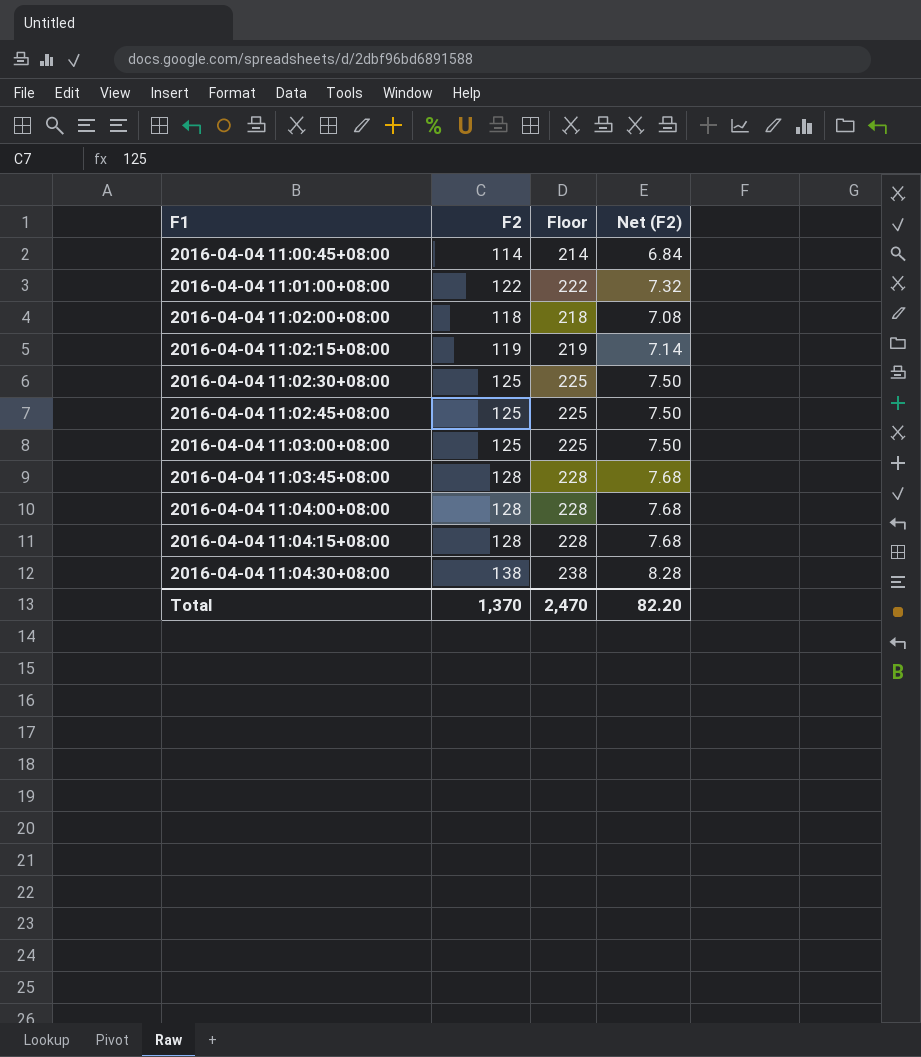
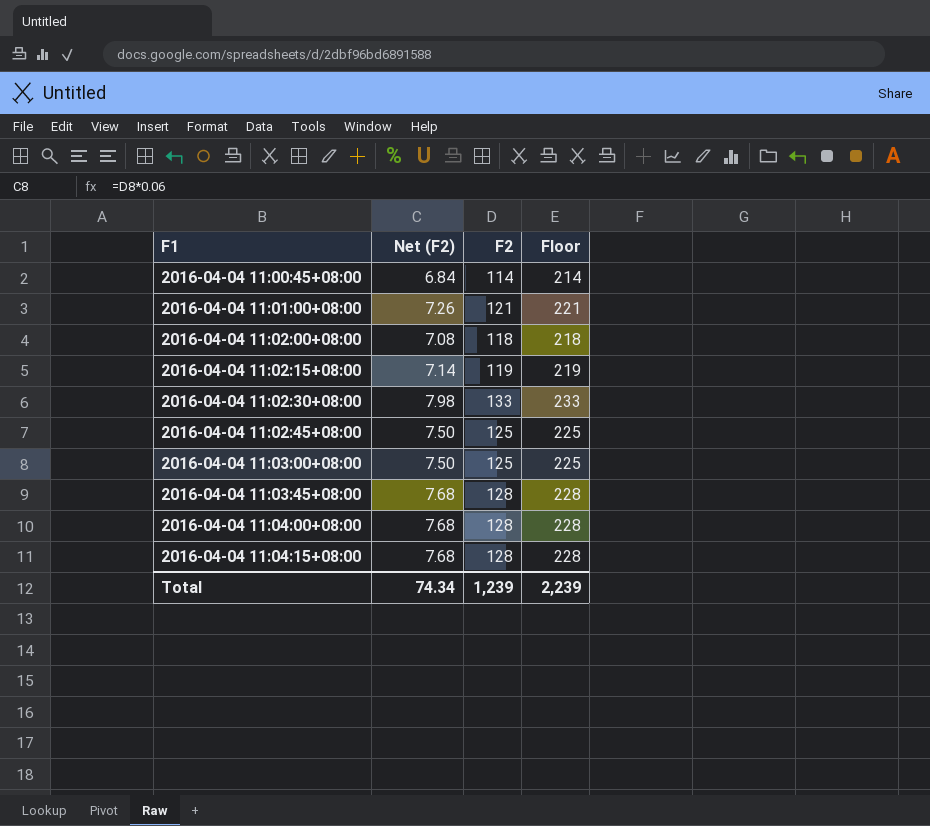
column Net (F2) | position: 4 -> 2
row 2016-04-04 11:04:30+08:00: 138 | 238 | 8.28 -> none
2016-04-04 11:01:00+08:00 | Net (F2): 7.32 -> 7.26
2016-04-04 11:01:00+08:00 | F2: 122 -> 121
2016-04-04 11:01:00+08:00 | Floor: 222 -> 221
2016-04-04 11:02:30+08:00 | Net (F2): 7.50 -> 7.98
2016-04-04 11:02:30+08:00 | F2: 125 -> 133
2016-04-04 11:02:30+08:00 | Floor: 225 -> 233
Total | Net (F2): 82.20 -> 74.34
Total | F2: 1,370 -> 1,239
Total | Floor: 2,470 -> 2,239

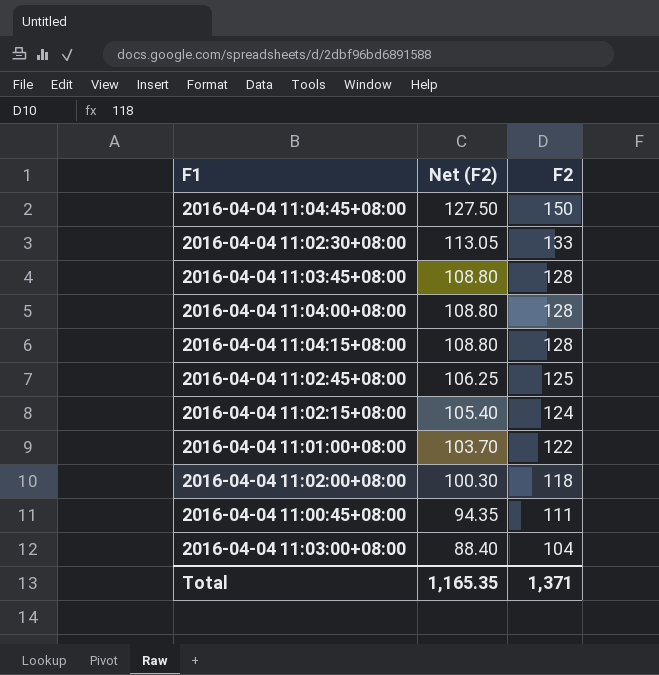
row order: F1 ascending -> Net (F2) descending
column Floor | formula: [F2] + 100 -> none
column Net (F2) | formula: [F2] * 0.06 -> [F2] * 0.85
row 2016-04-04 11:04:45+08:00: none -> 127.50 | 150
2016-04-04 11:02:15+08:00 | F2: 119 -> 124
2016-04-04 11:01:00+08:00 | F2: 121 -> 122
2016-04-04 11:00:45+08:00 | F2: 114 -> 111
2016-04-04 11:03:00+08:00 | F2: 125 -> 104
Total | Net (F2): 74.34 -> 1,165.35
Total | F2: 1,239 -> 1,371

